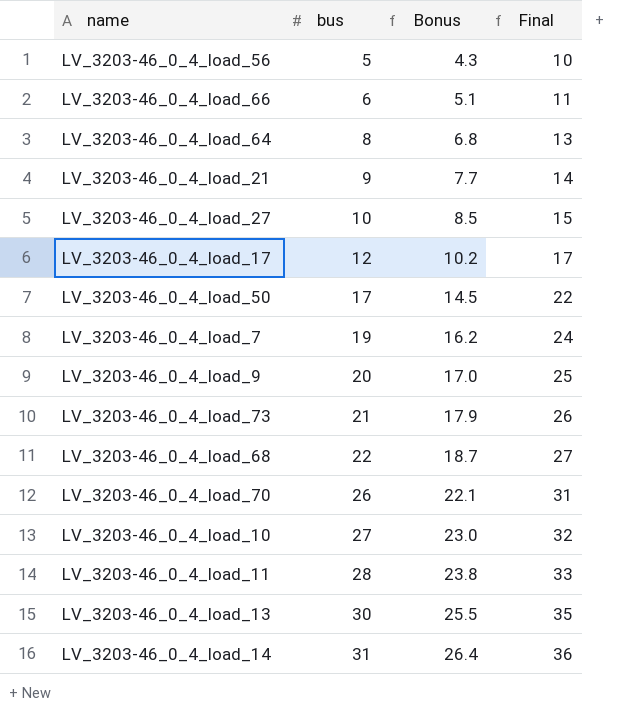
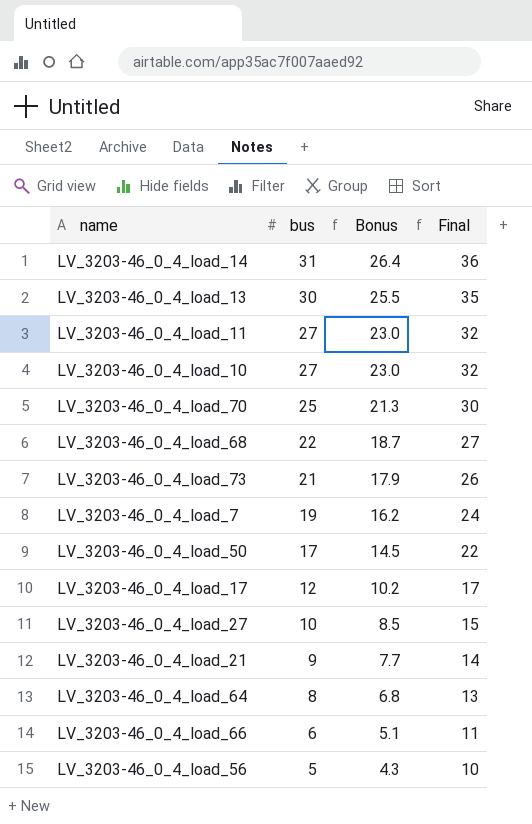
row order: bus ascending -> bus descending
row LV_3203-46_0_4_load_9: 20 | 17.0 | 25 -> none
LV_3203-46_0_4_load_11 | bus: 28 -> 27
LV_3203-46_0_4_load_11 | Bonus: 23.8 -> 23.0
LV_3203-46_0_4_load_11 | Final: 33 -> 32
LV_3203-46_0_4_load_70 | bus: 26 -> 25
LV_3203-46_0_4_load_70 | Bonus: 22.1 -> 21.3
LV_3203-46_0_4_load_70 | Final: 31 -> 30

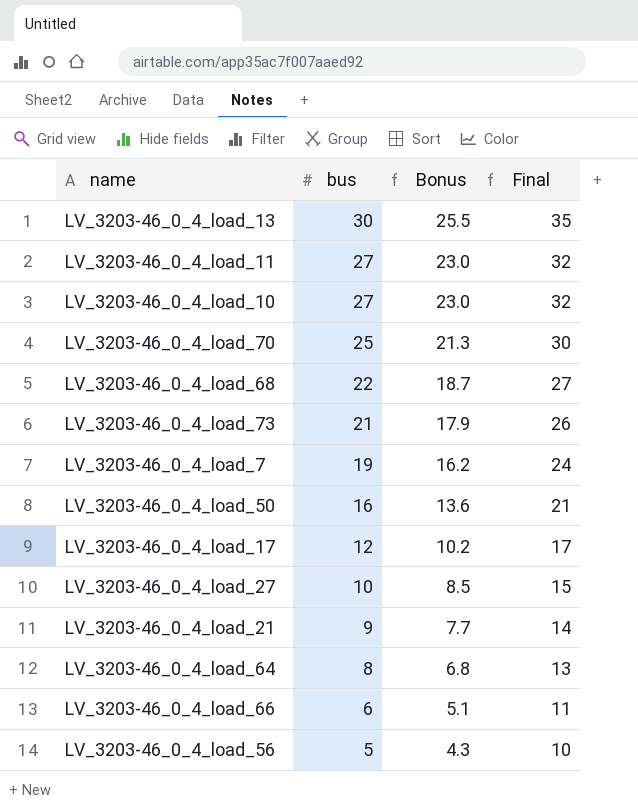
row LV_3203-46_0_4_load_14: 31 | 26.4 | 36 -> none
LV_3203-46_0_4_load_50 | bus: 17 -> 16
LV_3203-46_0_4_load_50 | Bonus: 14.5 -> 13.6
LV_3203-46_0_4_load_50 | Final: 22 -> 21

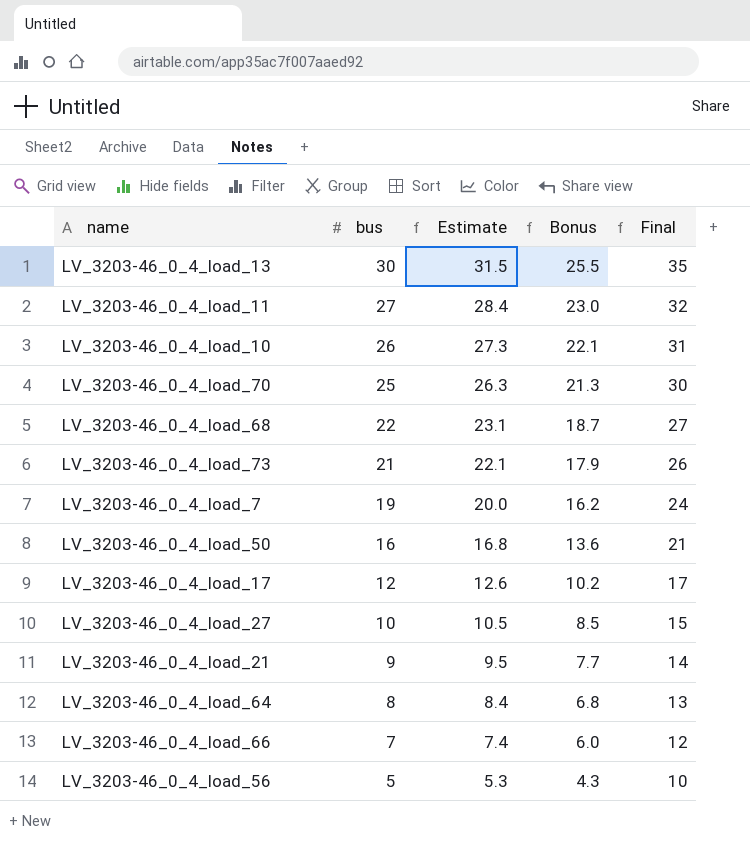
column Estimate | formula: none -> [bus] * 1.05
LV_3203-46_0_4_load_10 | bus: 27 -> 26
LV_3203-46_0_4_load_10 | Bonus: 23.0 -> 22.1
LV_3203-46_0_4_load_10 | Final: 32 -> 31
LV_3203-46_0_4_load_66 | bus: 6 -> 7
LV_3203-46_0_4_load_66 | Bonus: 5.1 -> 6.0
LV_3203-46_0_4_load_66 | Final: 11 -> 12

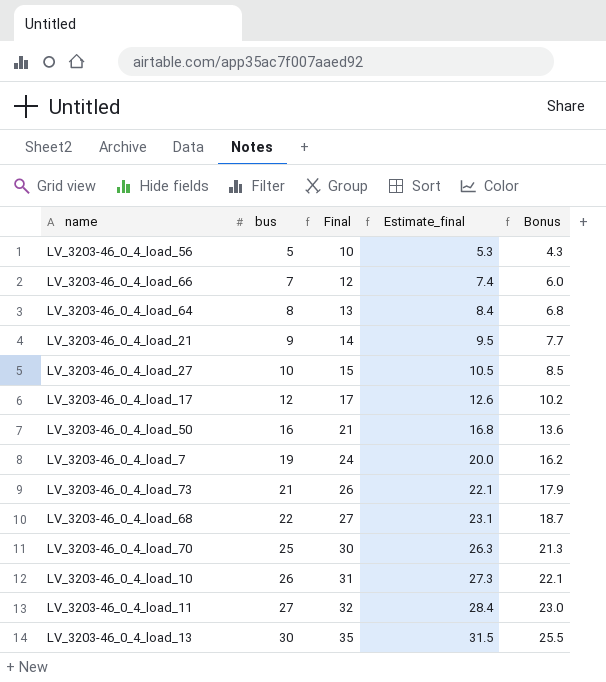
row order: bus descending -> bus ascending
column Final | position: 5 -> 3
column name: Estimate -> Estimate_final

